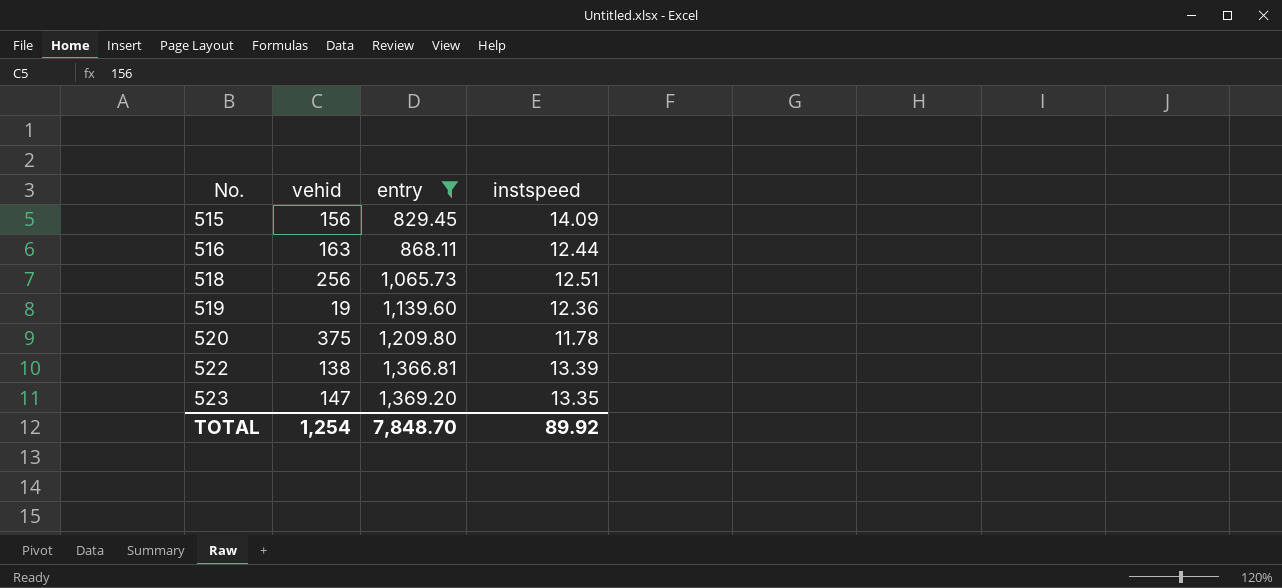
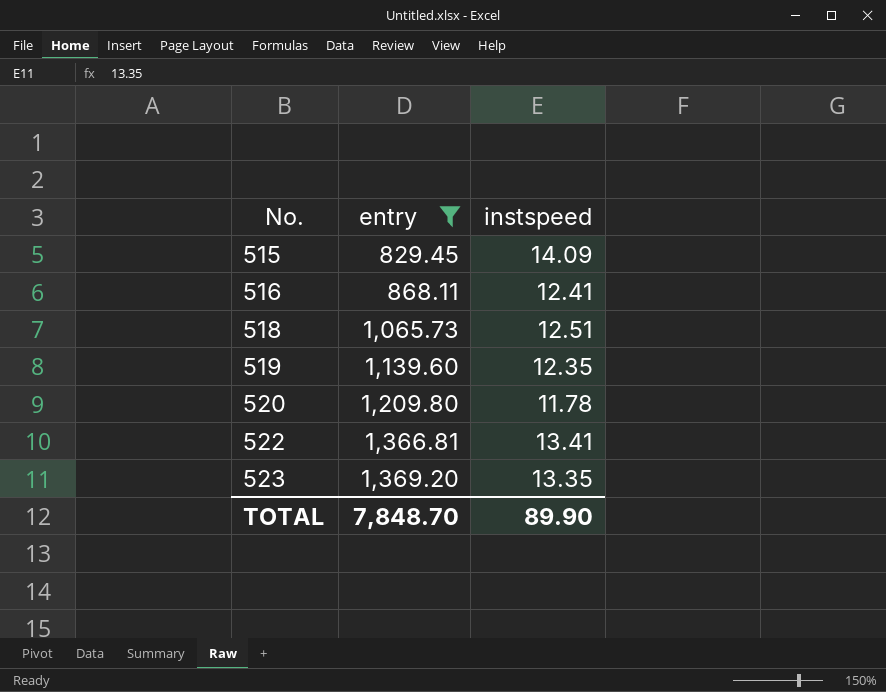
column vehid | position: 2 -> none
516 | instspeed: 12.44 -> 12.41
519 | instspeed: 12.36 -> 12.35
522 | instspeed: 13.39 -> 13.41
TOTAL | instspeed: 89.92 -> 89.90

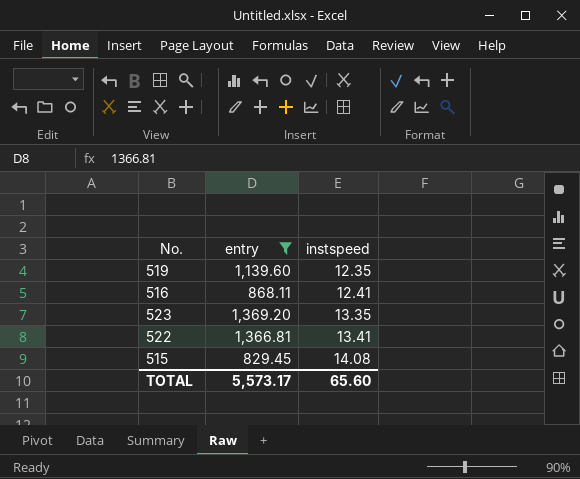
row order: No. ascending -> instspeed ascending
row 518: 1,065.73 | 12.51 -> none
row 520: 1,209.80 | 11.78 -> none
515 | instspeed: 14.09 -> 14.08
TOTAL | entry: 7,848.70 -> 5,573.17
TOTAL | instspeed: 89.90 -> 65.60

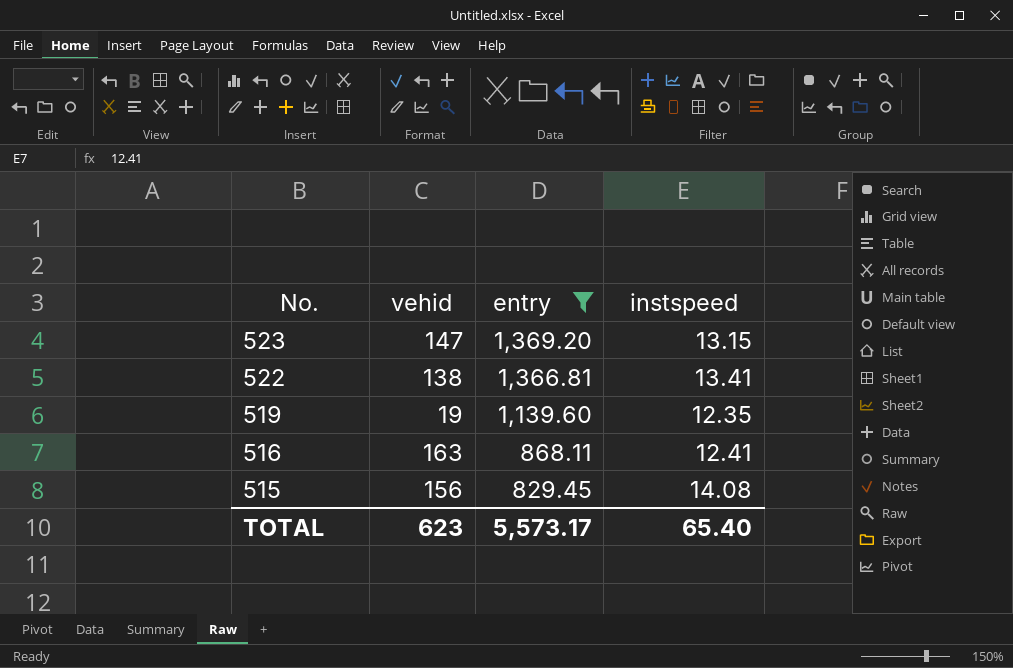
row order: instspeed ascending -> No. descending
column vehid | position: none -> 2
523 | instspeed: 13.35 -> 13.15
TOTAL | instspeed: 65.60 -> 65.40

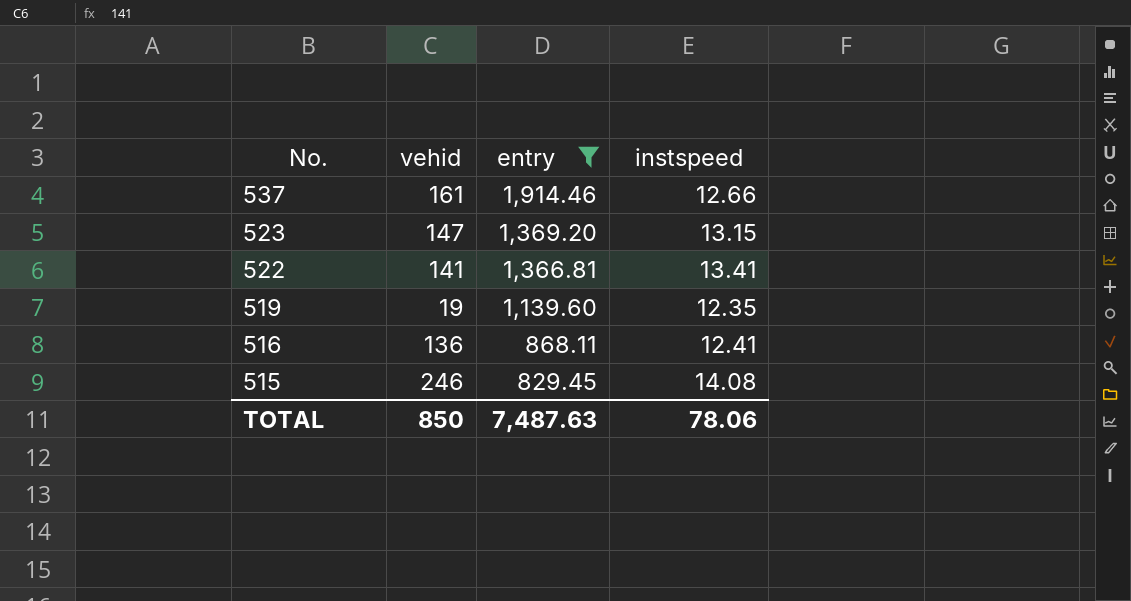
row 537: none -> 161 | 1,914.46 | 12.66
522 | vehid: 138 -> 141
516 | vehid: 163 -> 136
515 | vehid: 156 -> 246
TOTAL | vehid: 623 -> 850
TOTAL | entry: 5,573.17 -> 7,487.63
TOTAL | instspeed: 65.40 -> 78.06

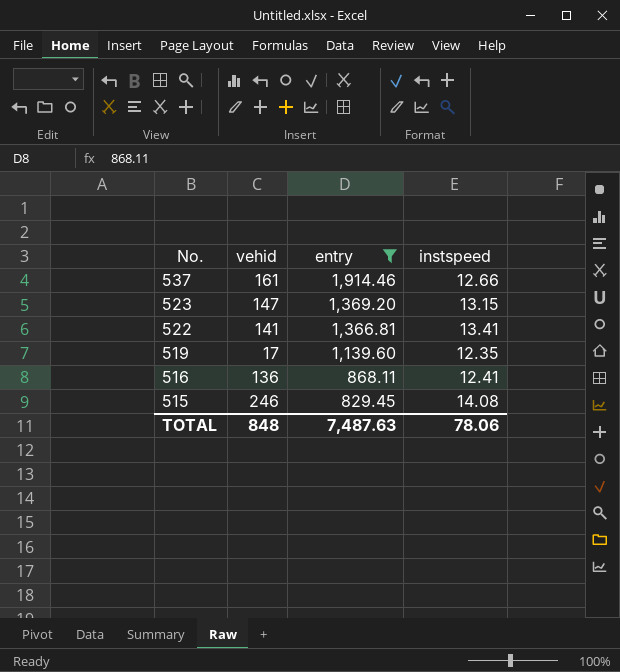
519 | vehid: 19 -> 17
TOTAL | vehid: 850 -> 848

